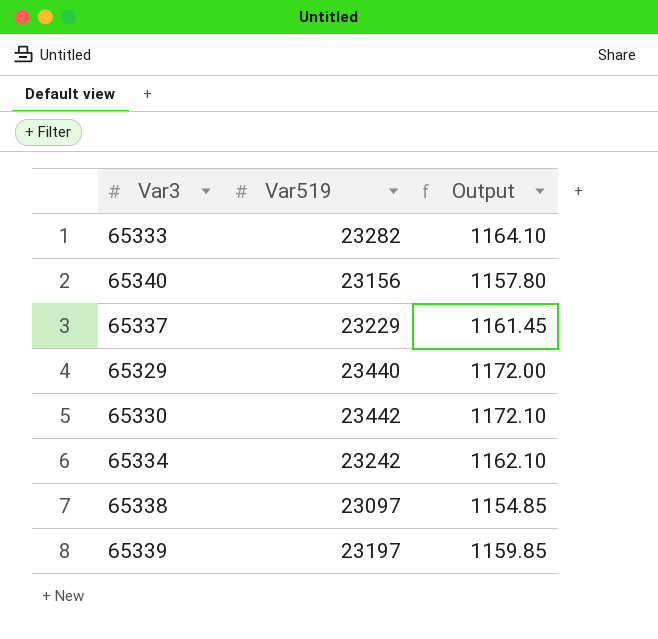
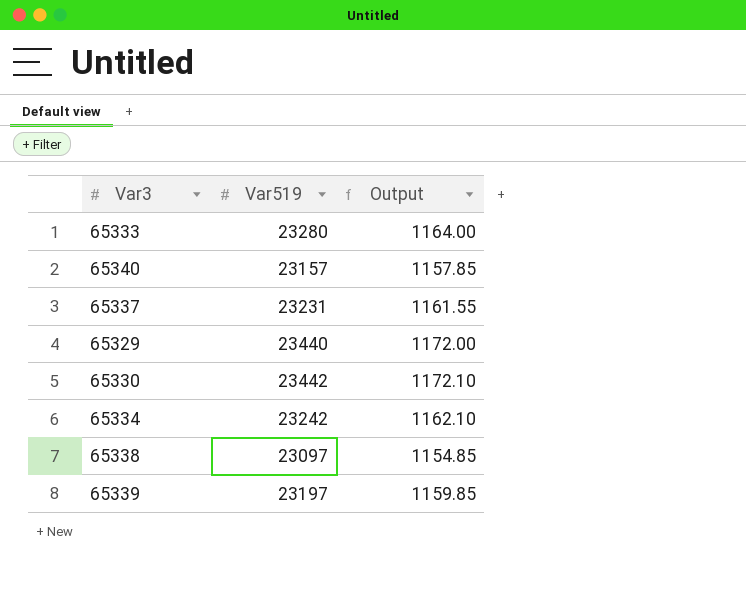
65333 | Var519: 23282 -> 23280
65333 | Output: 1164.10 -> 1164.00
65340 | Var519: 23156 -> 23157
65340 | Output: 1157.80 -> 1157.85
65337 | Var519: 23229 -> 23231
65337 | Output: 1161.45 -> 1161.55

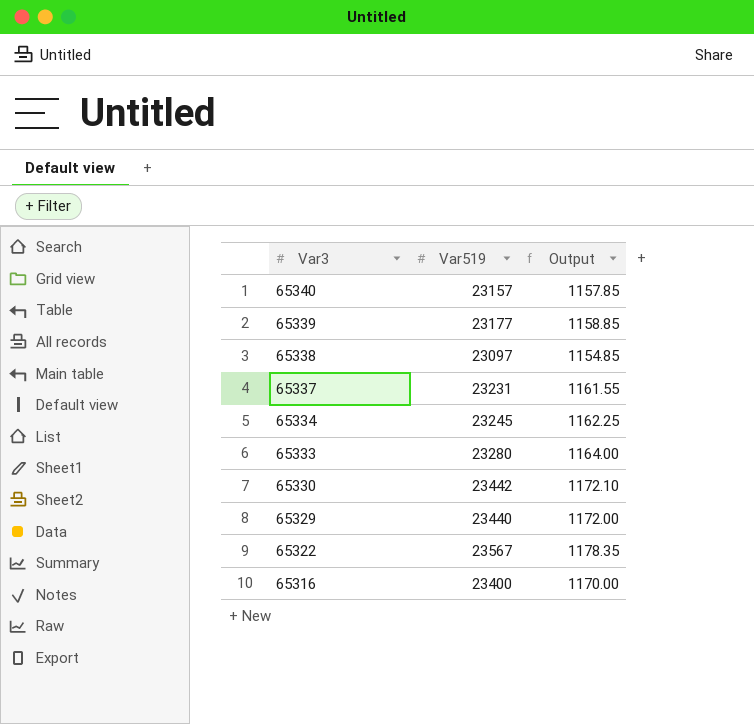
row order: none -> Var3 descending
65339 | Var519: 23197 -> 23177
65339 | Output: 1159.85 -> 1158.85
65334 | Var519: 23242 -> 23245
65334 | Output: 1162.10 -> 1162.25
row 65322: none -> 23567 | 1178.35
row 65316: none -> 23400 | 1170.00

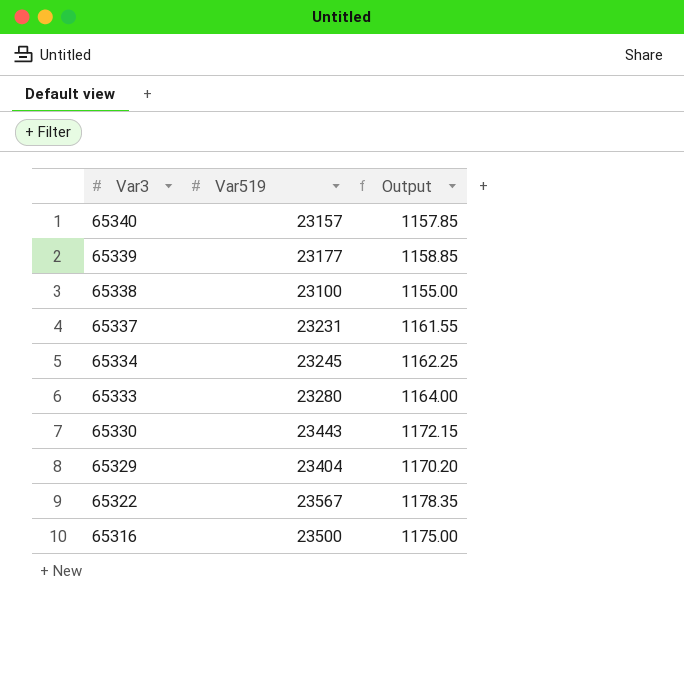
65338 | Var519: 23097 -> 23100
65338 | Output: 1154.85 -> 1155.00
65330 | Var519: 23442 -> 23443
65330 | Output: 1172.10 -> 1172.15
65329 | Var519: 23440 -> 23404
65329 | Output: 1172.00 -> 1170.20
65316 | Var519: 23400 -> 23500
65316 | Output: 1170.00 -> 1175.00

